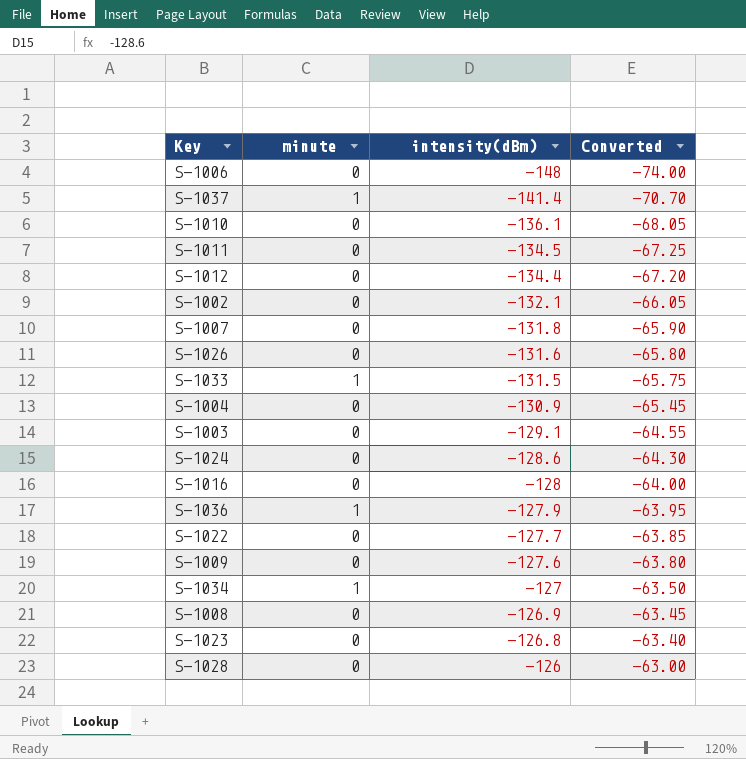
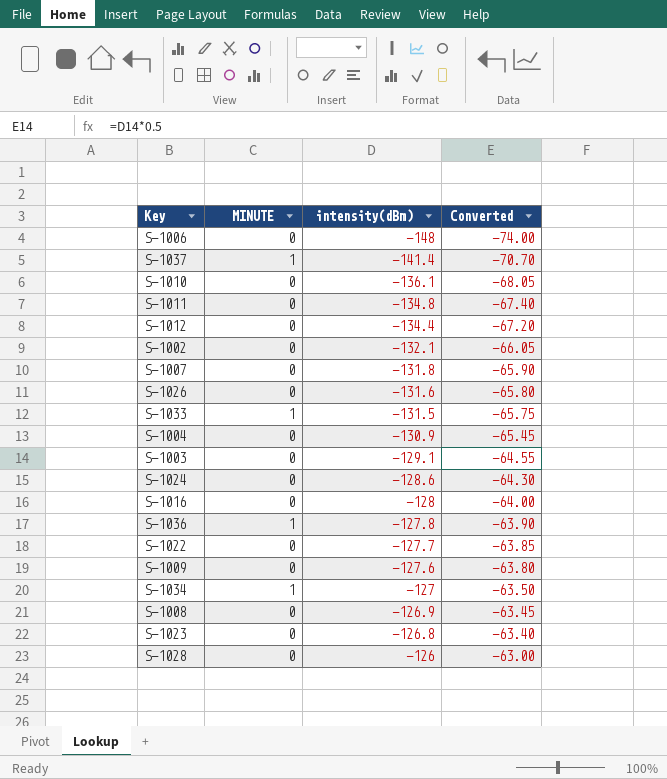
column name: minute -> MINUTE
S-1011 | intensity(dBm): -134.5 -> -134.8
S-1011 | Converted: -67.25 -> -67.40
S-1036 | intensity(dBm): -127.9 -> -127.8
S-1036 | Converted: -63.95 -> -63.90

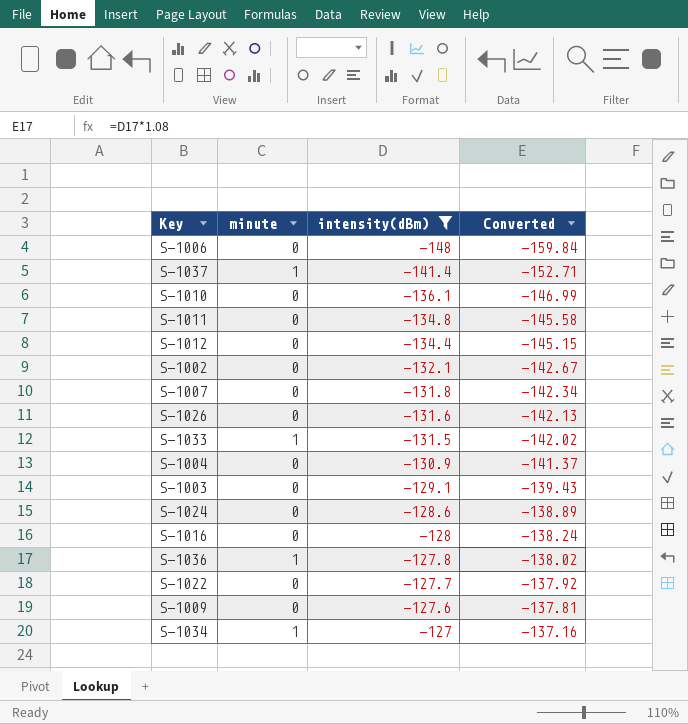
filter: none -> intensity(dBm) <= -127
column name: MINUTE -> minute
column Converted | formula: [intensity(dBm)] * 0.5 -> [intensity(dBm)] * 1.08

